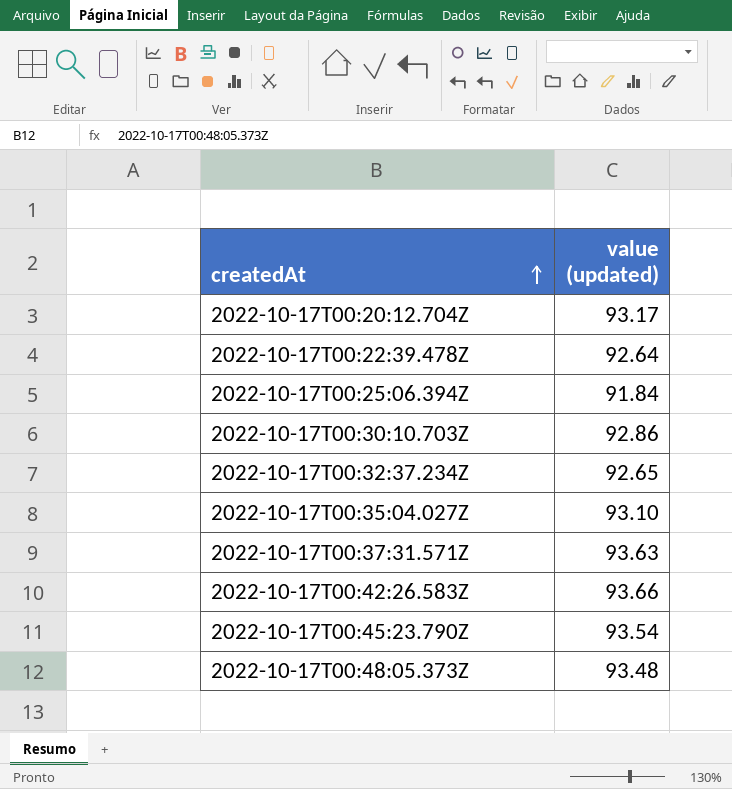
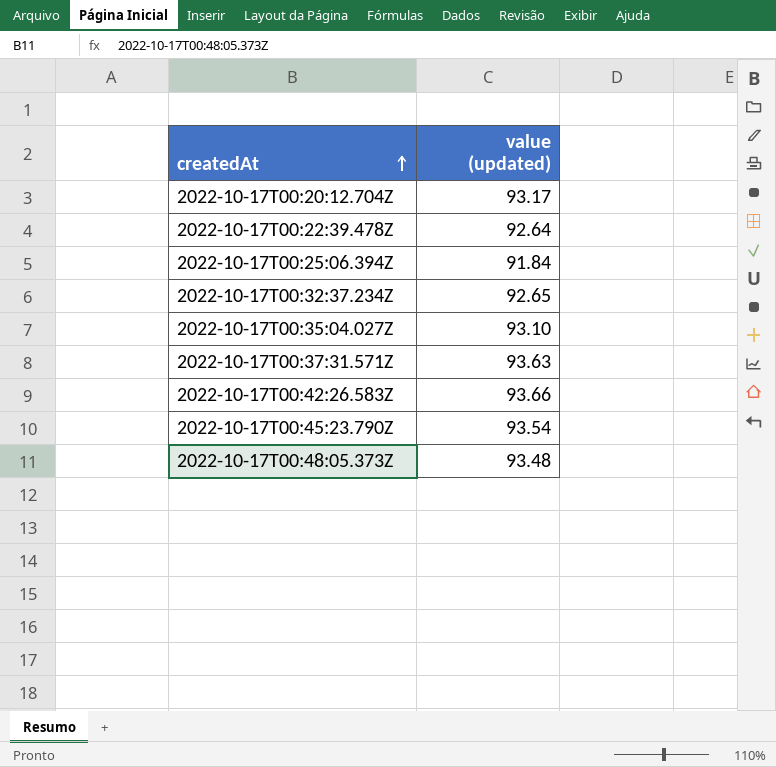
row 2022-10-17T00:30:10.703Z: 92.86 -> none

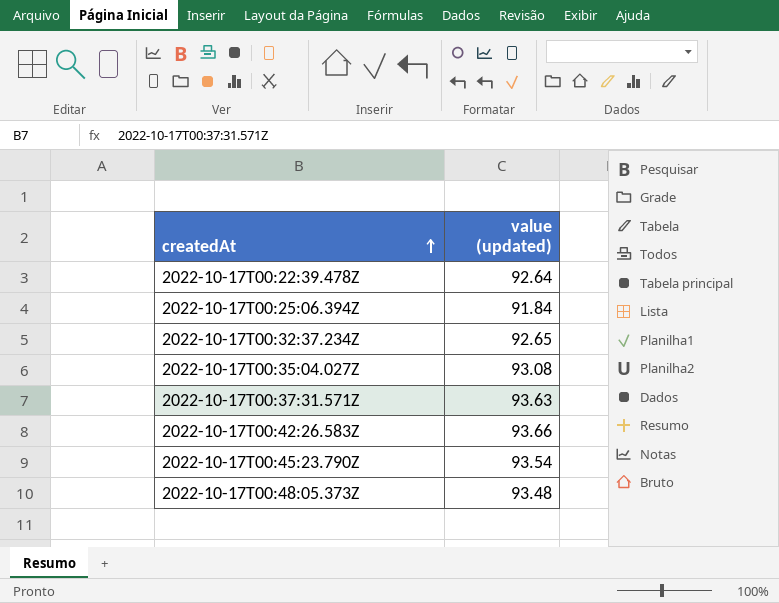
row 2022-10-17T00:20:12.704Z: 93.17 -> none
2022-10-17T00:35:04.027Z | value (updated): 93.10 -> 93.08

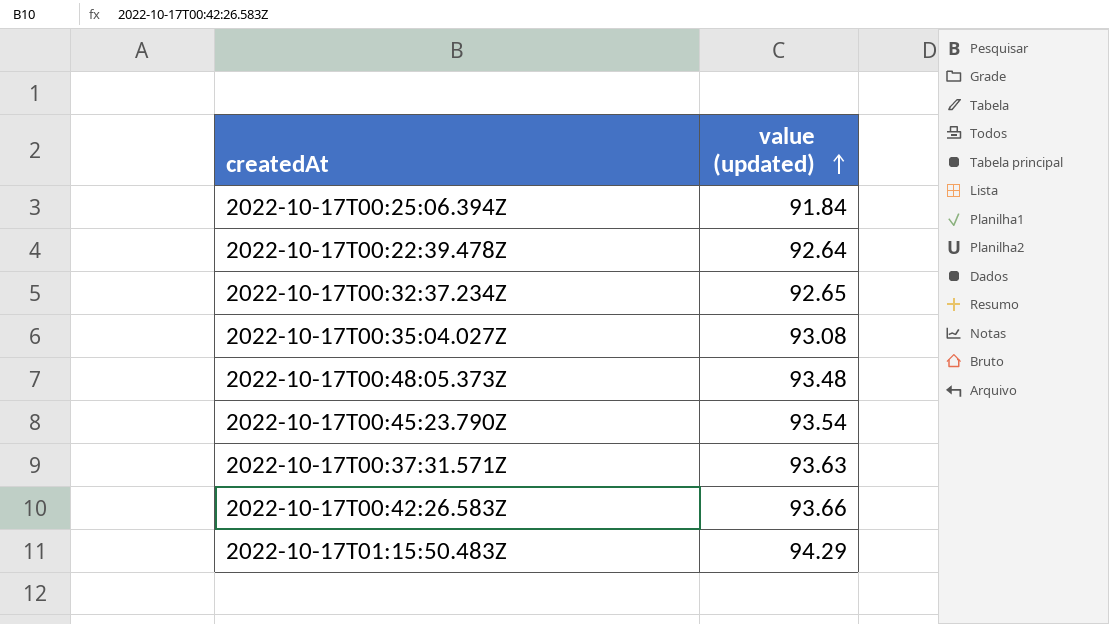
row order: createdAt ascending -> value (updated) ascending
row 2022-10-17T01:15:50.483Z: none -> 94.29

